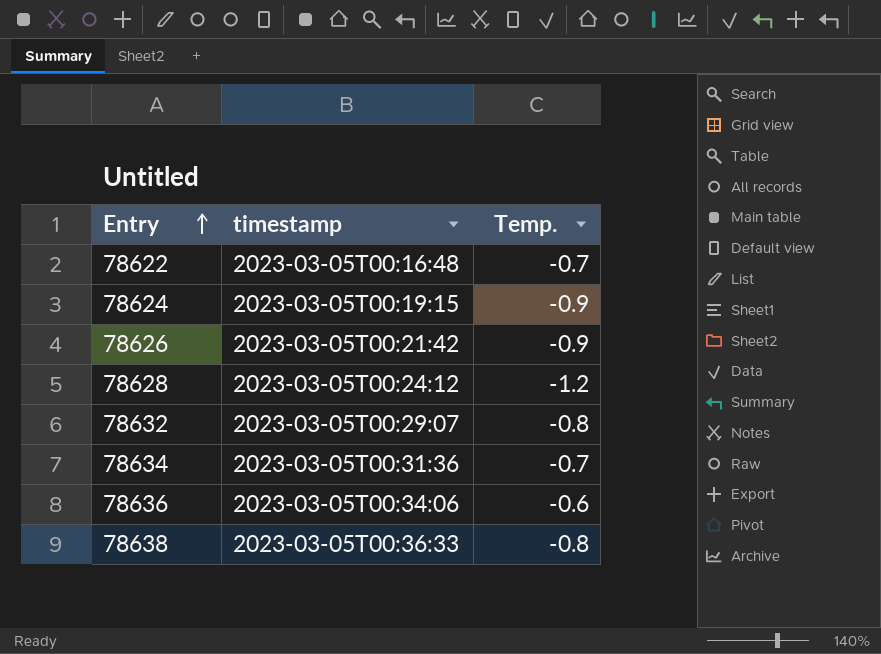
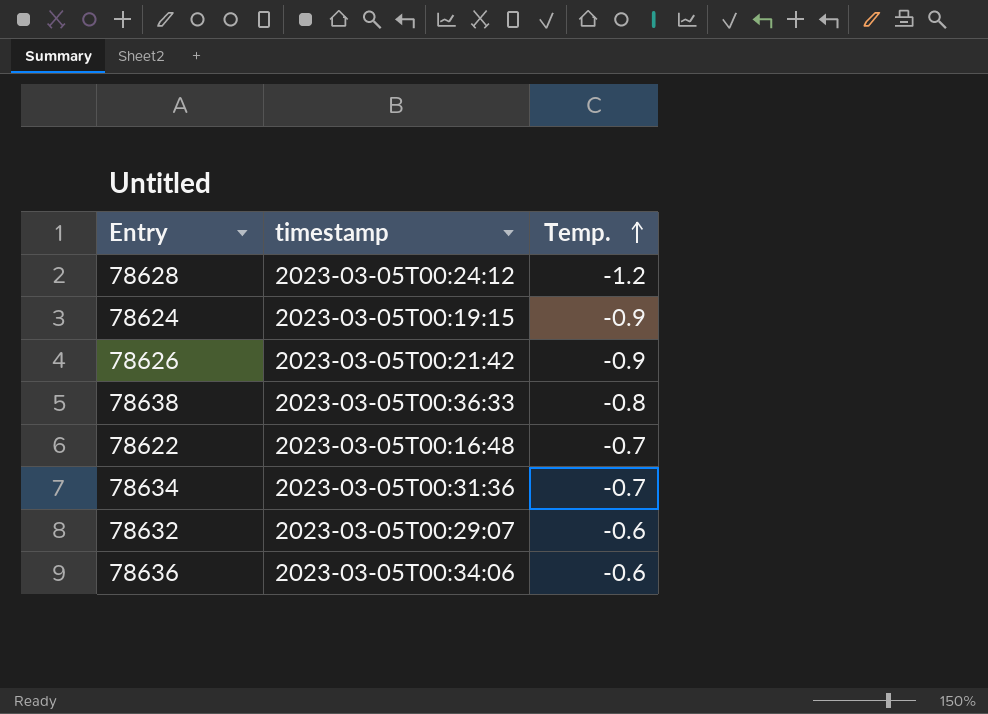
row order: Entry ascending -> Temp. ascending
78632 | Temp.: -0.8 -> -0.6

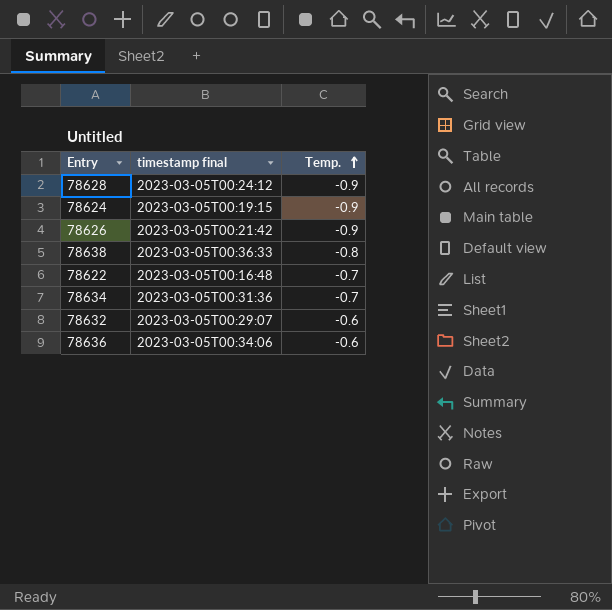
column name: timestamp -> timestamp final
78628 | Temp.: -1.2 -> -0.9

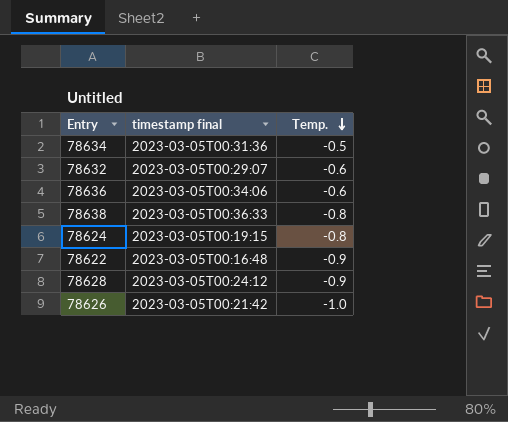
row order: Temp. ascending -> Temp. descending
78634 | Temp.: -0.7 -> -0.5
78624 | Temp.: -0.9 -> -0.8
78622 | Temp.: -0.7 -> -0.9
78626 | Temp.: -0.9 -> -1.0

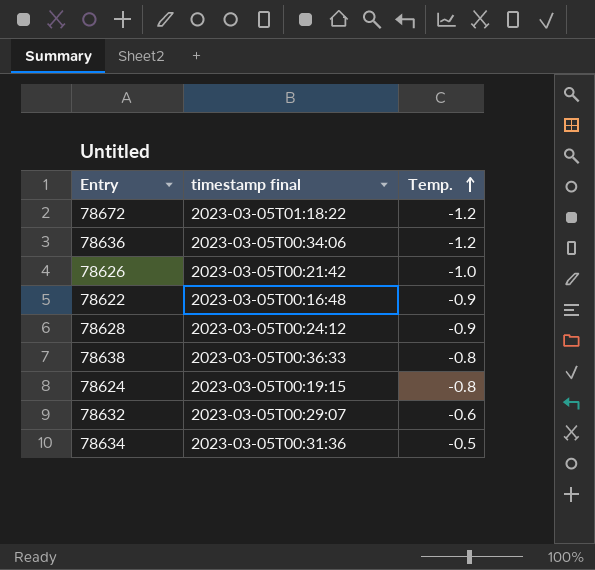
row order: Temp. descending -> Temp. ascending
row 78672: none -> 2023-03-05T01:18:22 | -1.2
78636 | Temp.: -0.6 -> -1.2

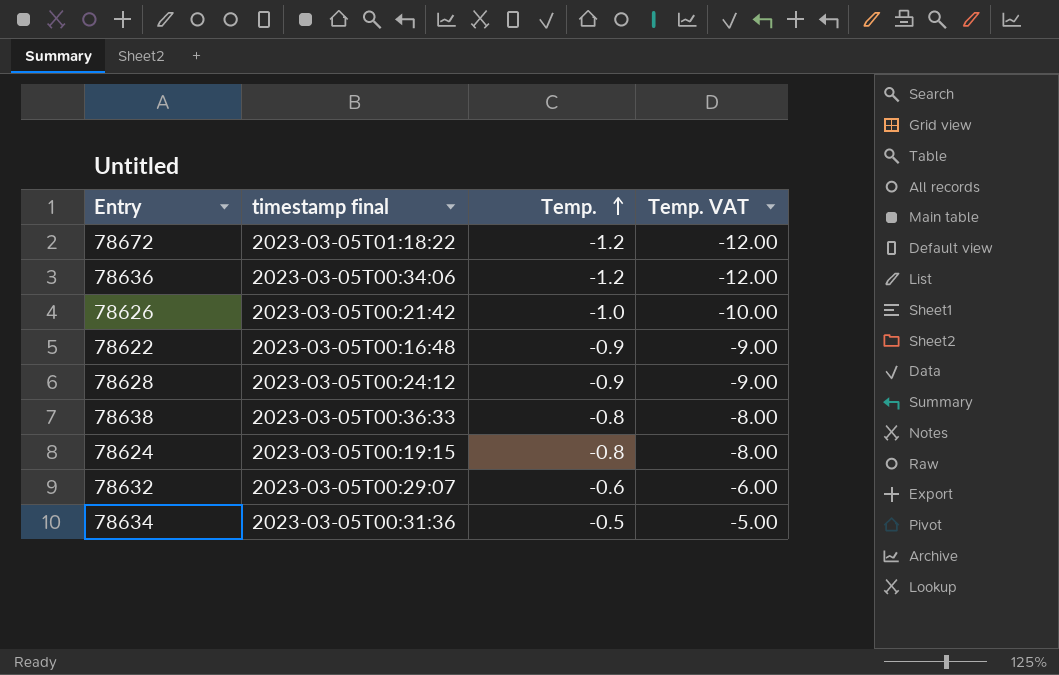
column Temp. VAT | formula: none -> [Temp.] * 10

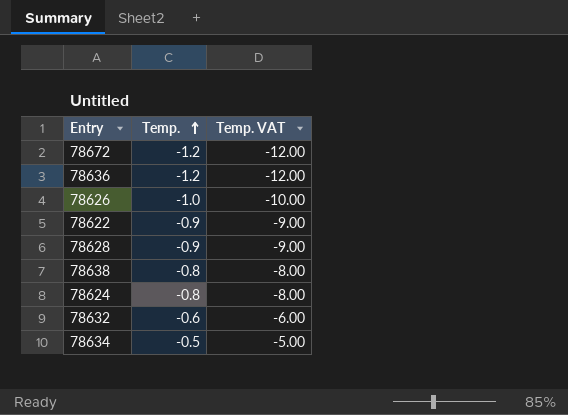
column timestamp final | position: 2 -> none

